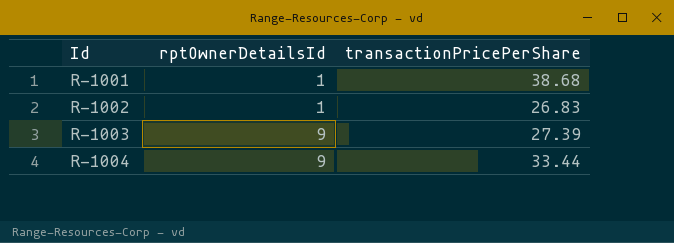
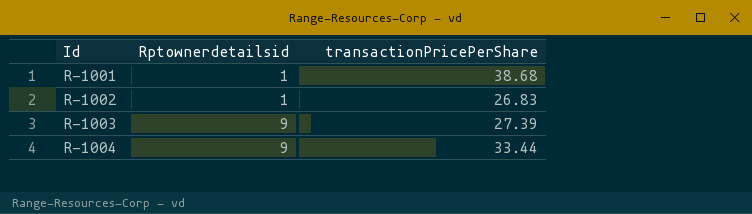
column name: rptOwnerDetailsId -> Rptownerdetailsid

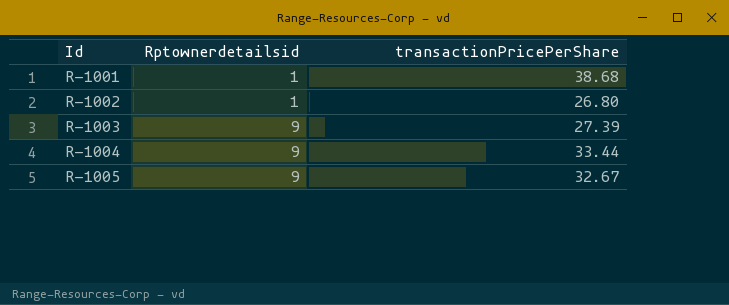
R-1002 | transactionPricePerShare: 26.83 -> 26.80
row R-1005: none -> 9 | 32.67

